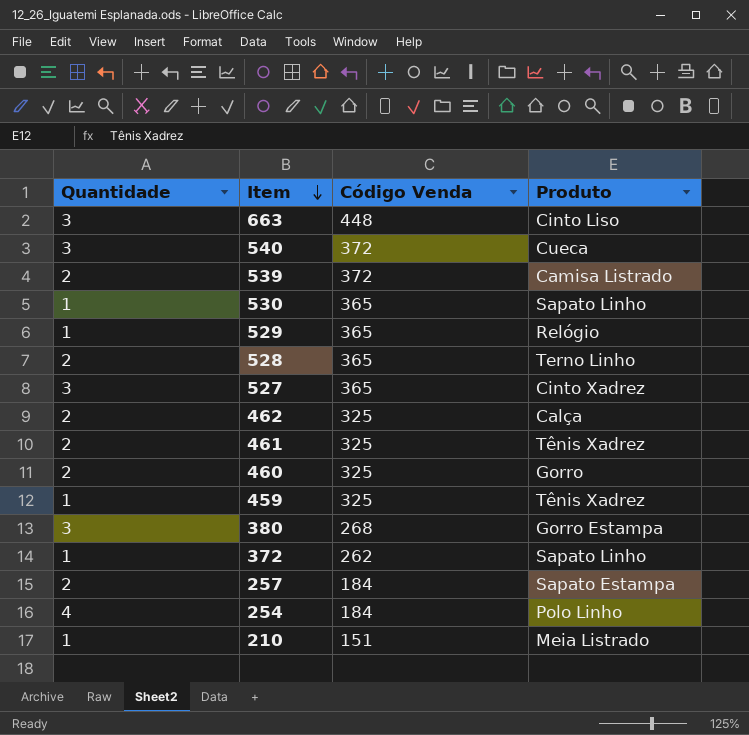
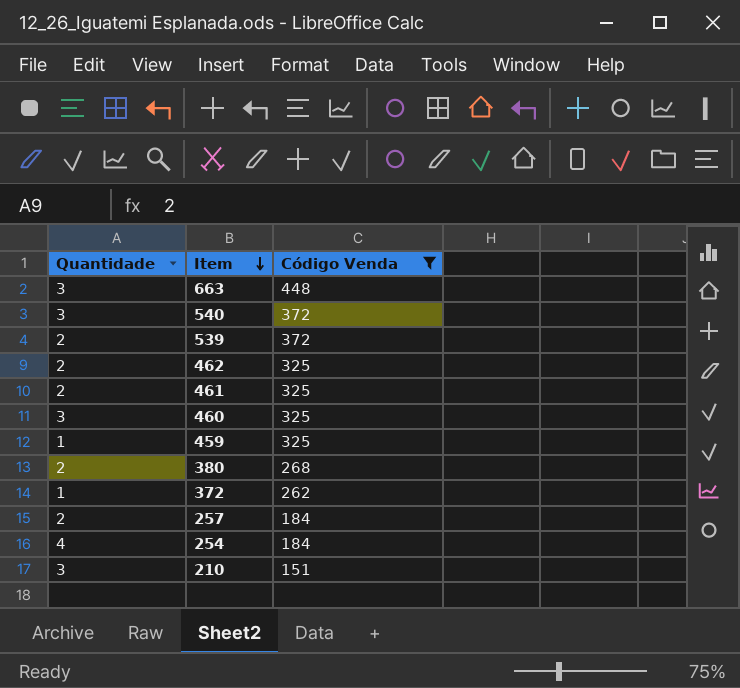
filter: none -> Código Venda != 365
column Produto | position: 4 -> none
460 | Quantidade: 2 -> 3
380 | Quantidade: 3 -> 2
210 | Quantidade: 1 -> 3

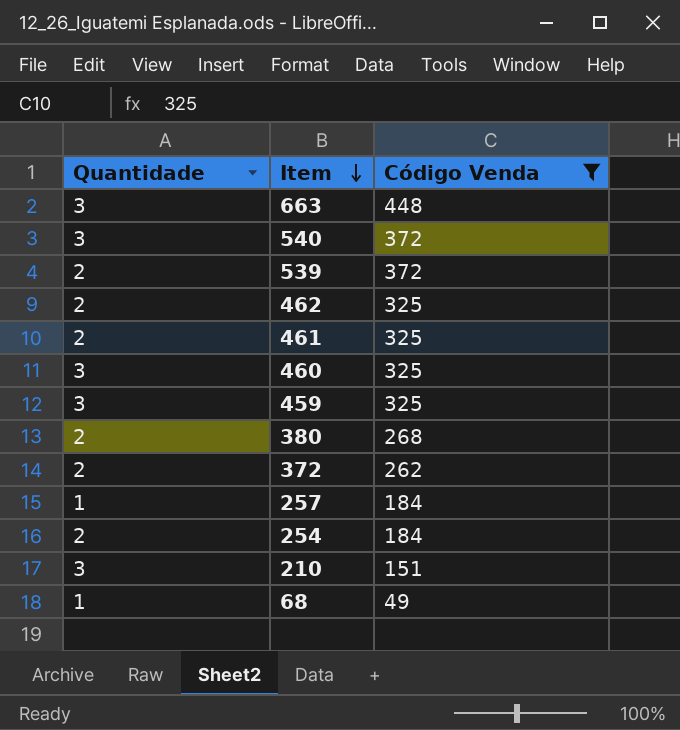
459 | Quantidade: 1 -> 3
372 | Quantidade: 1 -> 2
257 | Quantidade: 2 -> 1
254 | Quantidade: 4 -> 2
row 68: none -> 1 | 49

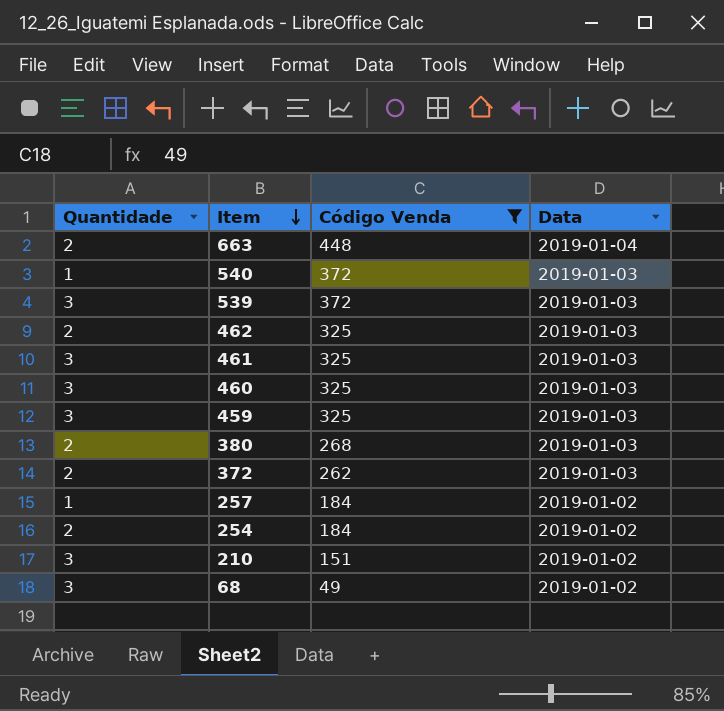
column Data | position: none -> 4
663 | Quantidade: 3 -> 2
540 | Quantidade: 3 -> 1
539 | Quantidade: 2 -> 3
461 | Quantidade: 2 -> 3
68 | Quantidade: 1 -> 3

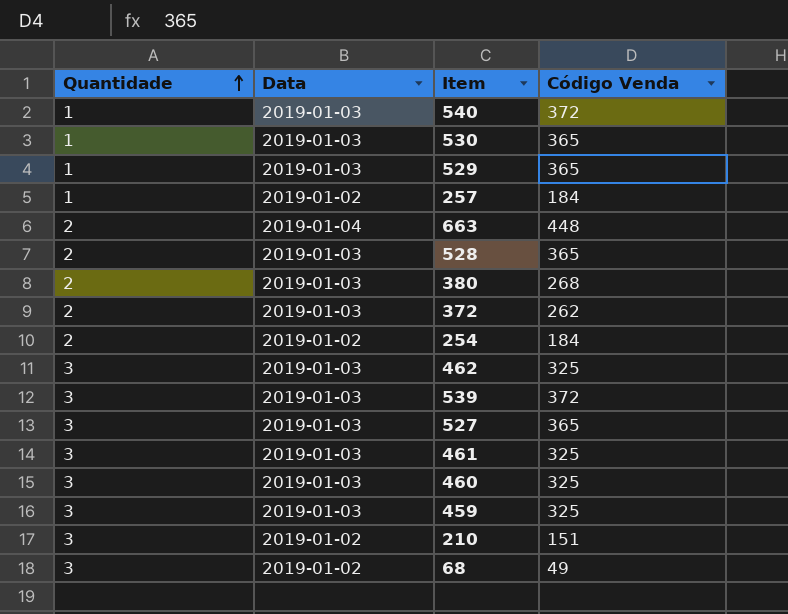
filter: Código Venda != 365 -> none
row order: Item descending -> Quantidade ascending
column Data | position: 4 -> 2
462 | Quantidade: 2 -> 3

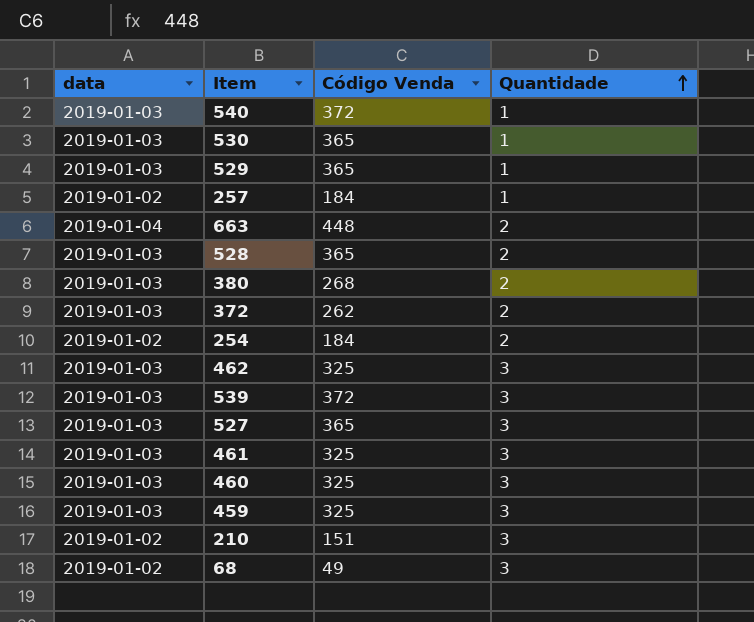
column name: Data -> data
column Quantidade | position: 1 -> 4

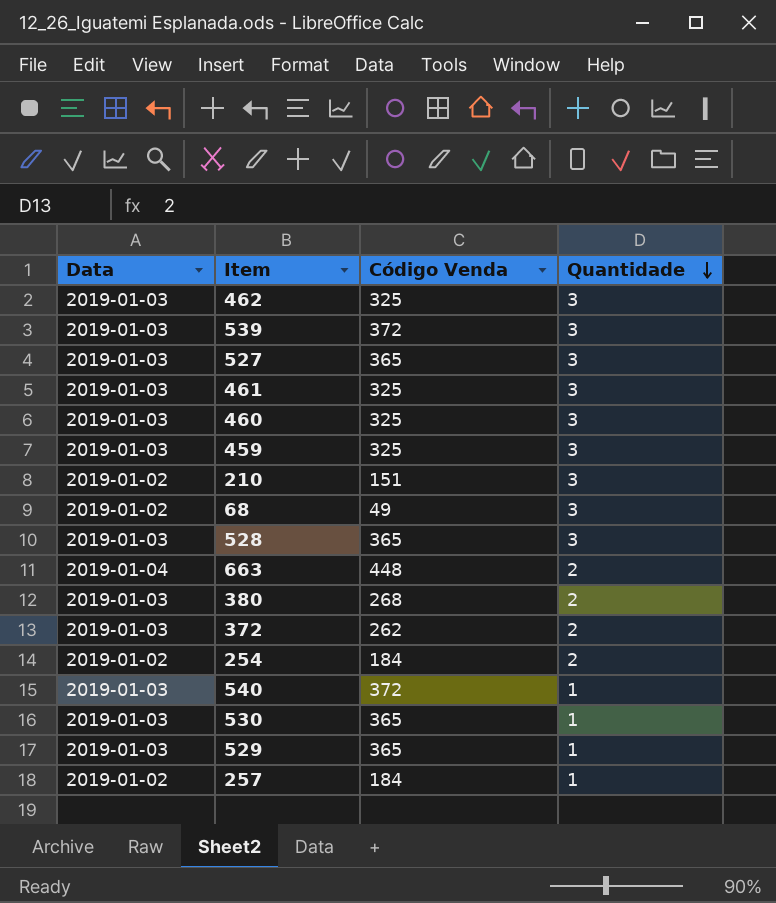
row order: Quantidade ascending -> Quantidade descending
column name: data -> Data
528 | Quantidade: 2 -> 3

